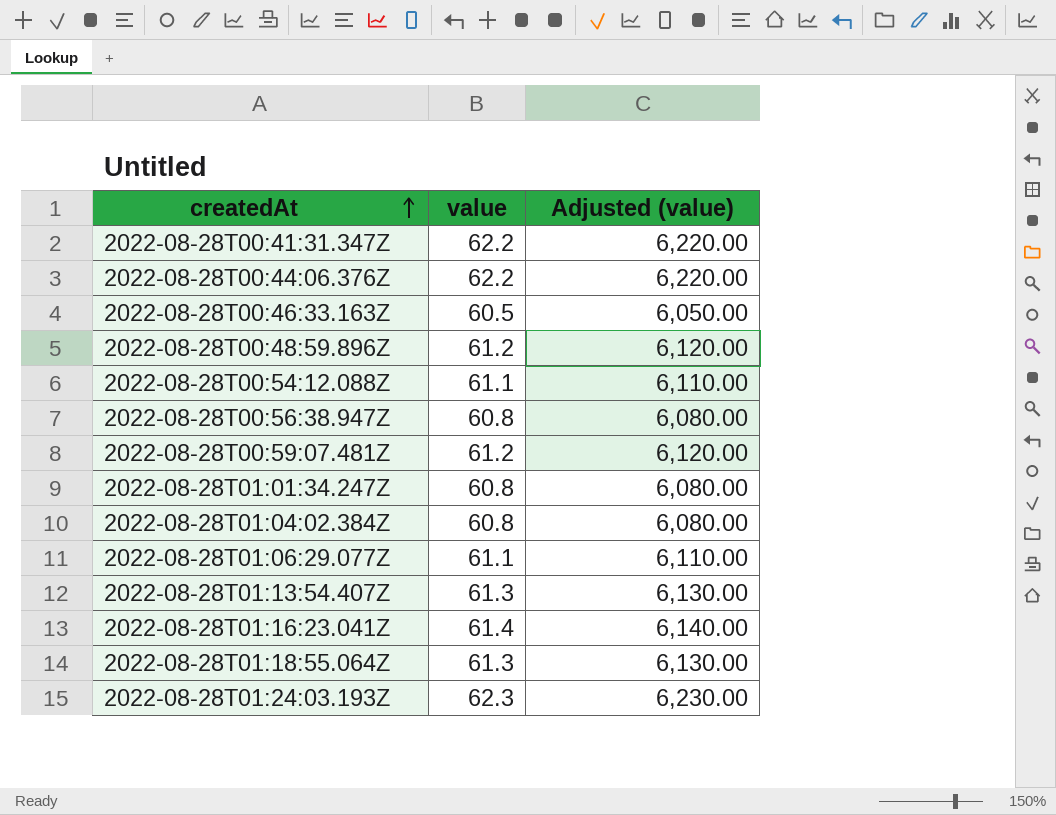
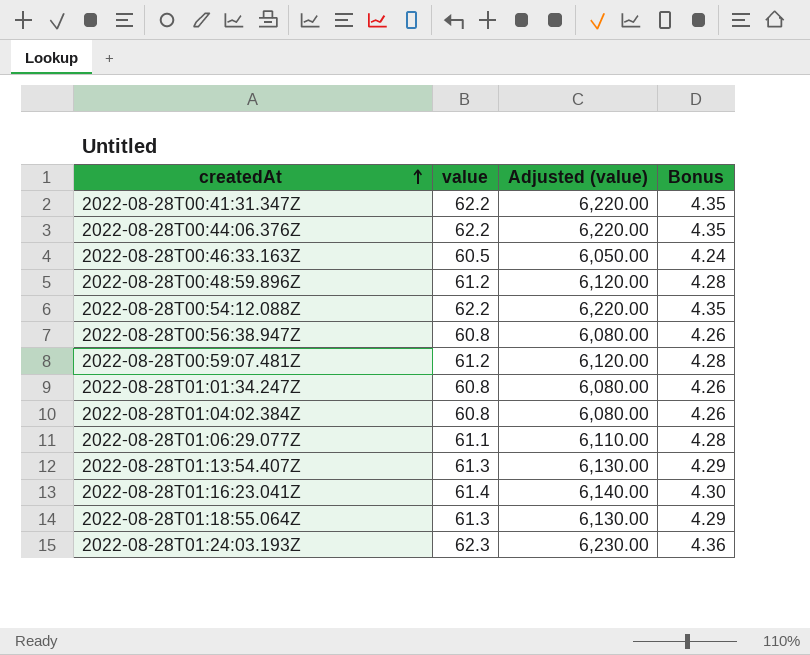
column Bonus | formula: none -> [value] * 0.07
2022-08-28T00:54:12.088Z | value: 61.1 -> 62.2
2022-08-28T00:54:12.088Z | Adjusted (value): 6,110.00 -> 6,220.00

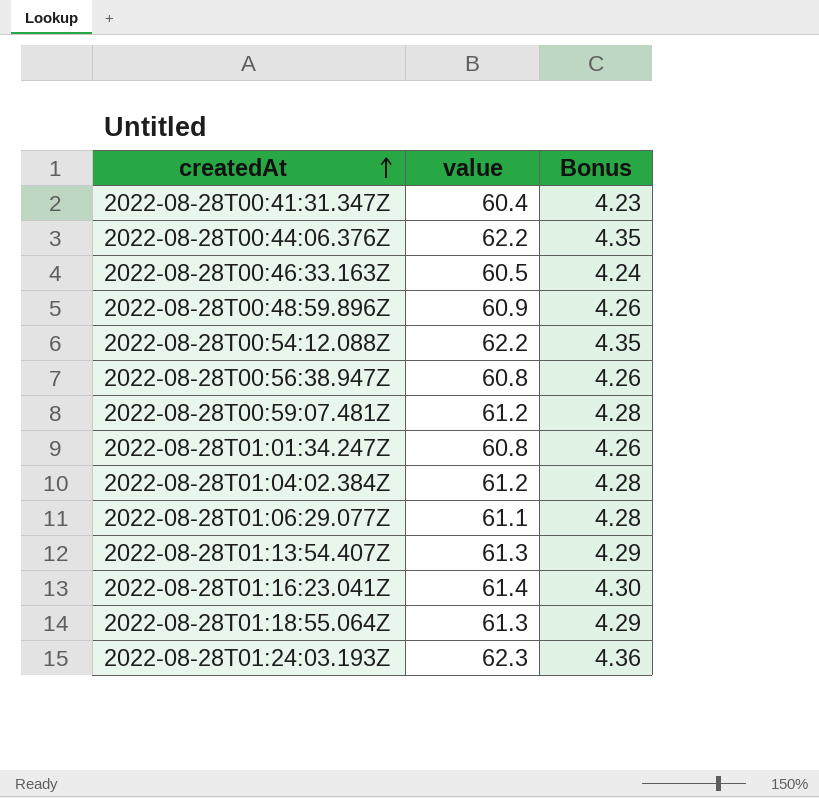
column Adjusted (value) | formula: [value] * 100 -> none
2022-08-28T00:41:31.347Z | value: 62.2 -> 60.4
2022-08-28T00:41:31.347Z | Bonus: 4.35 -> 4.23
2022-08-28T00:48:59.896Z | value: 61.2 -> 60.9
2022-08-28T00:48:59.896Z | Bonus: 4.28 -> 4.26
2022-08-28T01:04:02.384Z | value: 60.8 -> 61.2
2022-08-28T01:04:02.384Z | Bonus: 4.26 -> 4.28

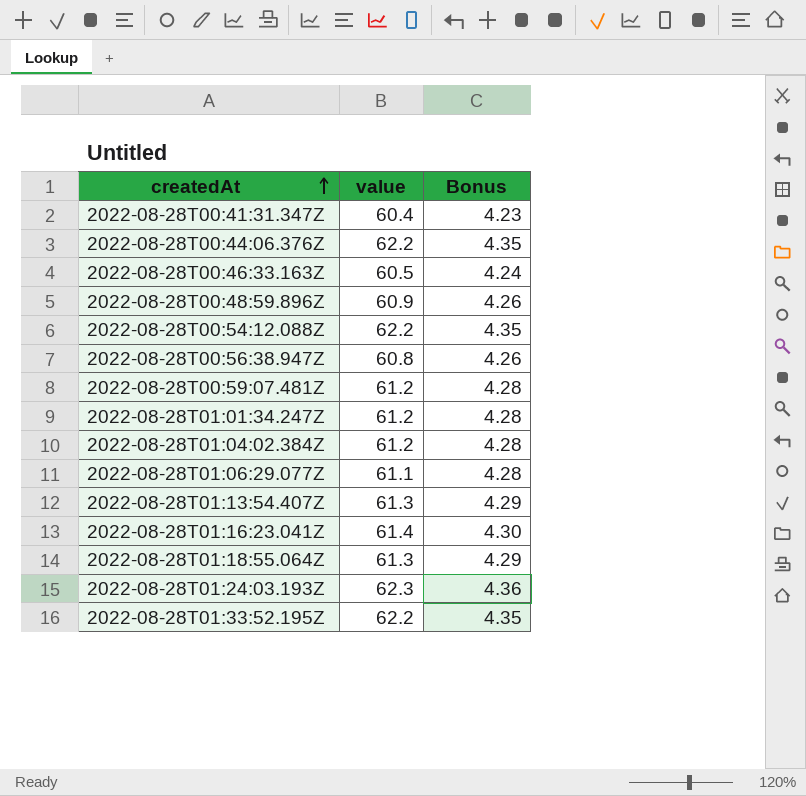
2022-08-28T01:01:34.247Z | value: 60.8 -> 61.2
2022-08-28T01:01:34.247Z | Bonus: 4.26 -> 4.28
row 2022-08-28T01:33:52.195Z: none -> 62.2 | 4.35

